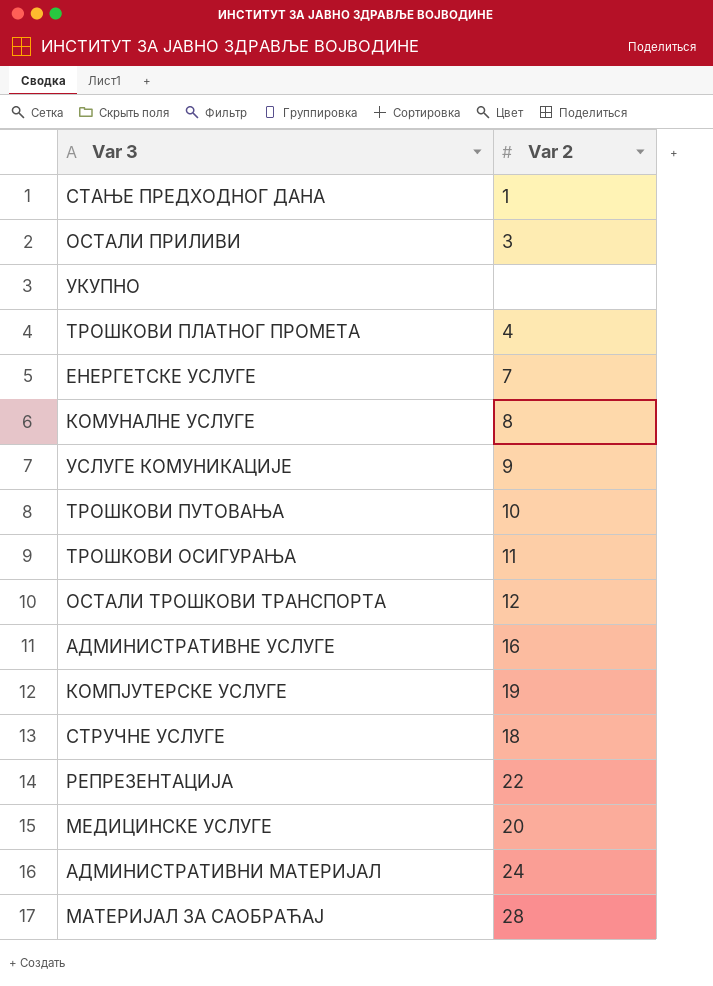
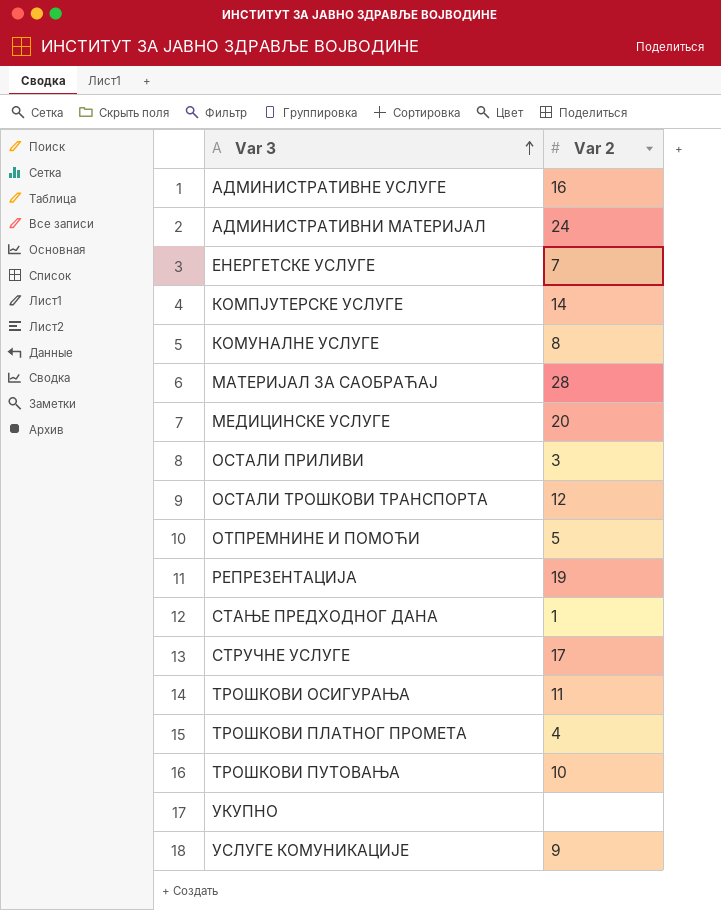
row order: none -> Var 3 ascending
КОМПЈУТЕРСКЕ УСЛУГЕ | Var 2: 19 -> 14
row ОТПРЕМНИНЕ И ПОМОЋИ: none -> 5
РЕПРЕЗЕНТАЦИЈА | Var 2: 22 -> 19
СТРУЧНЕ УСЛУГЕ | Var 2: 18 -> 17

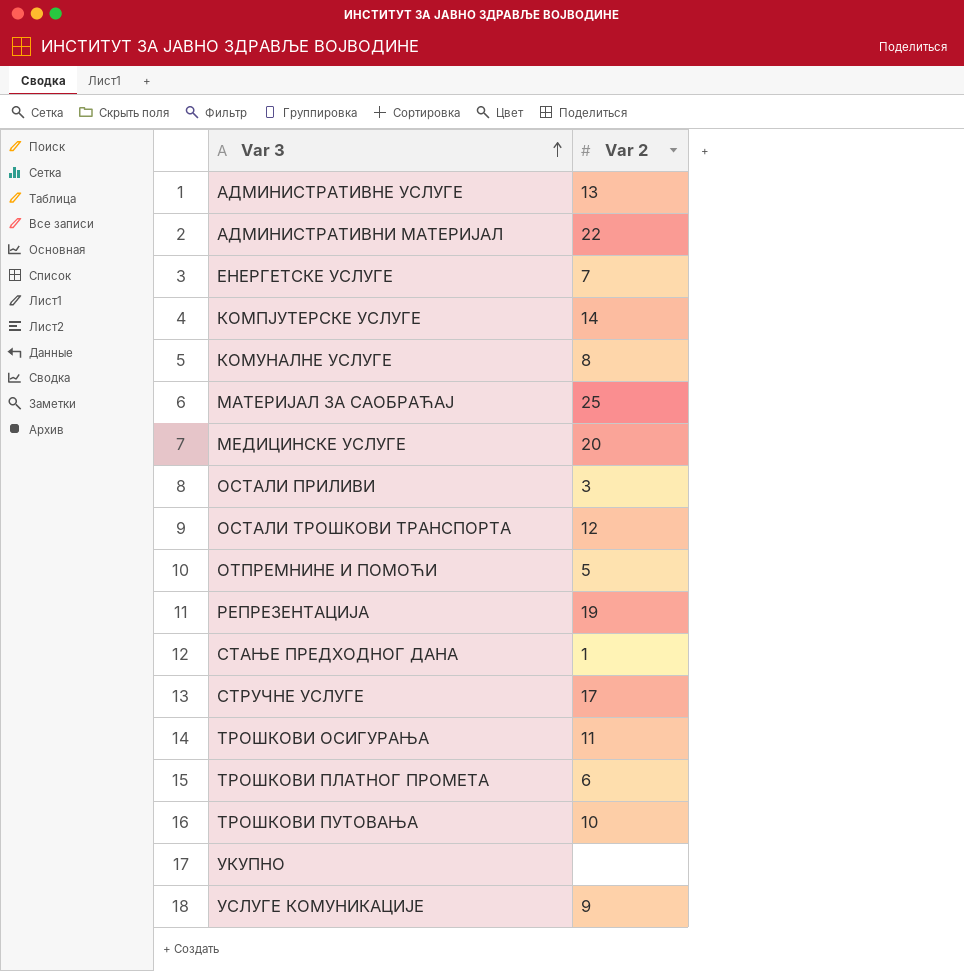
АДМИНИСТРАТИВНЕ УСЛУГЕ | Var 2: 16 -> 13
АДМИНИСТРАТИВНИ МАТЕРИЈАЛ | Var 2: 24 -> 22
МАТЕРИЈАЛ ЗА САОБРАЋАЈ | Var 2: 28 -> 25
ТРОШКОВИ ПЛАТНОГ ПРОМЕТА | Var 2: 4 -> 6

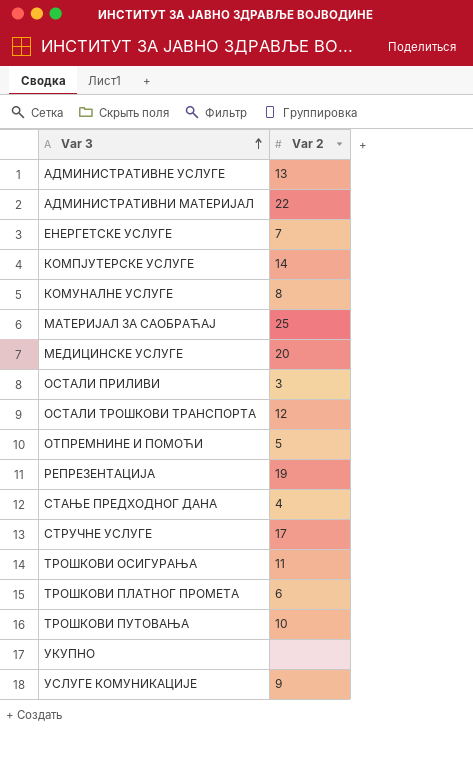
СТАЊЕ ПРЕДХОДНОГ ДАНА | Var 2: 1 -> 4

